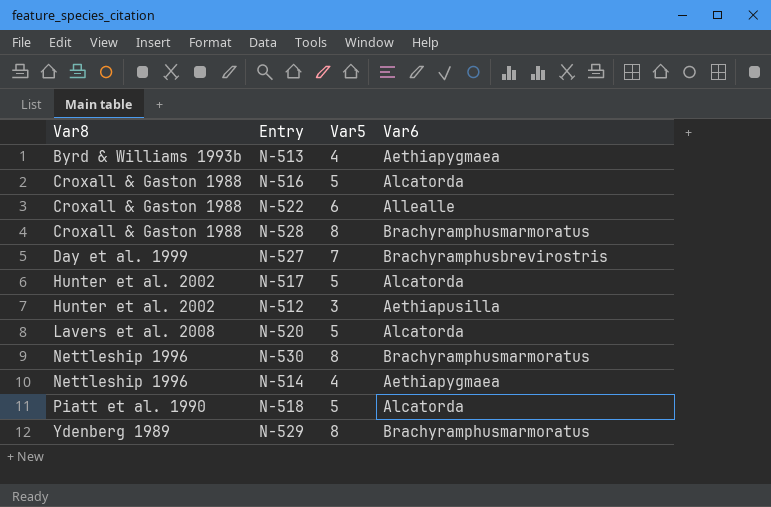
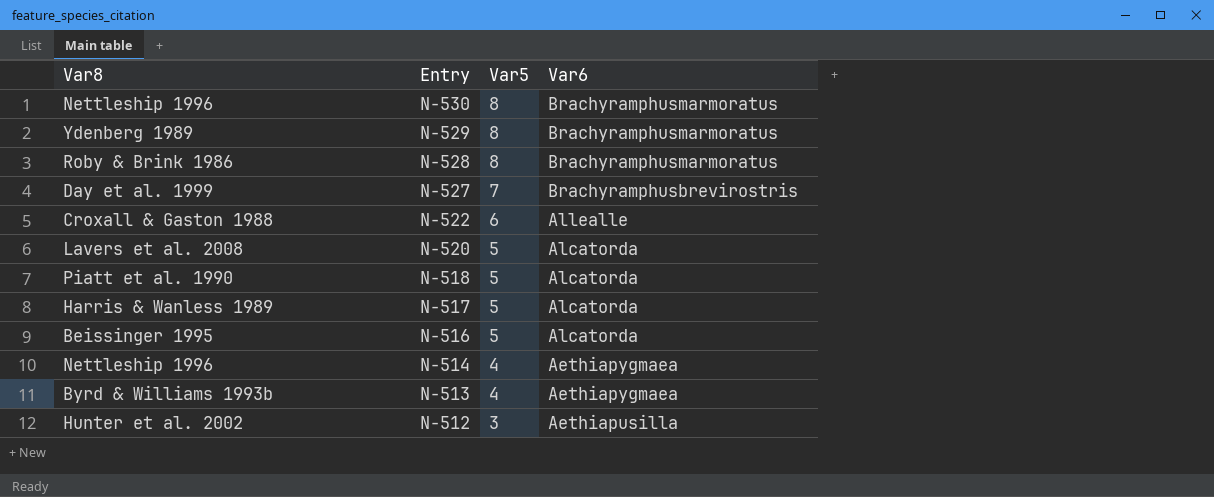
row order: Var8 ascending -> Entry descending
N-528 | Var8: Croxall & Gaston 1988 -> Roby & Brink 1986
N-517 | Var8: Hunter et al. 2002 -> Harris & Wanless 1989
N-516 | Var8: Croxall & Gaston 1988 -> Beissinger 1995

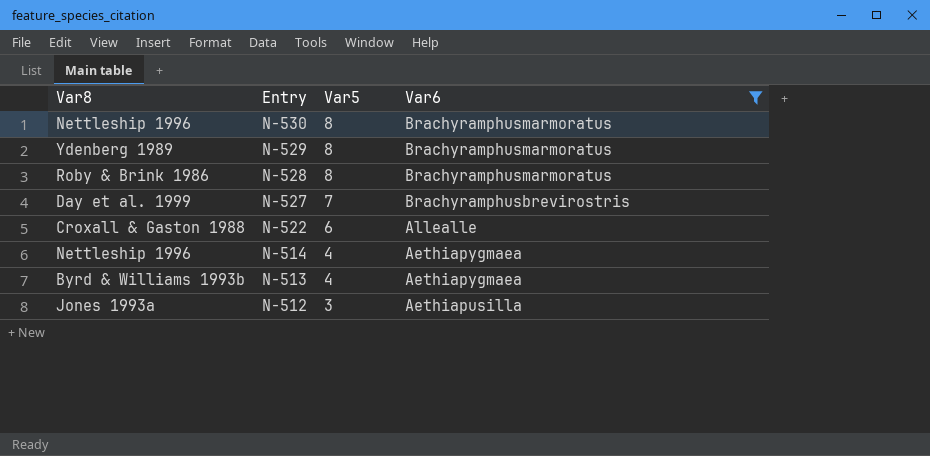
filter: none -> Var6 != Alcatorda
N-512 | Var8: Hunter et al. 2002 -> Jones 1993a

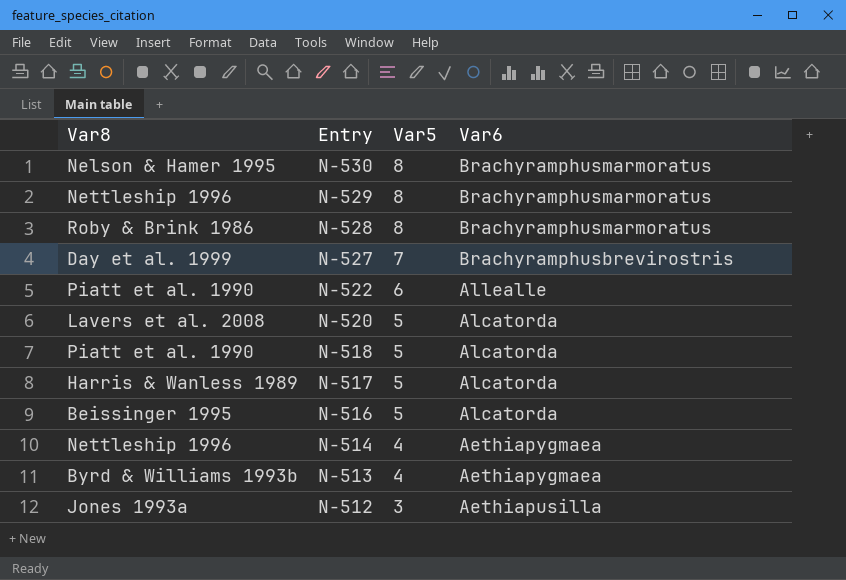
filter: Var6 != Alcatorda -> none
N-530 | Var8: Nettleship 1996 -> Nelson & Hamer 1995
N-529 | Var8: Ydenberg 1989 -> Nettleship 1996
N-522 | Var8: Croxall & Gaston 1988 -> Piatt et al. 1990

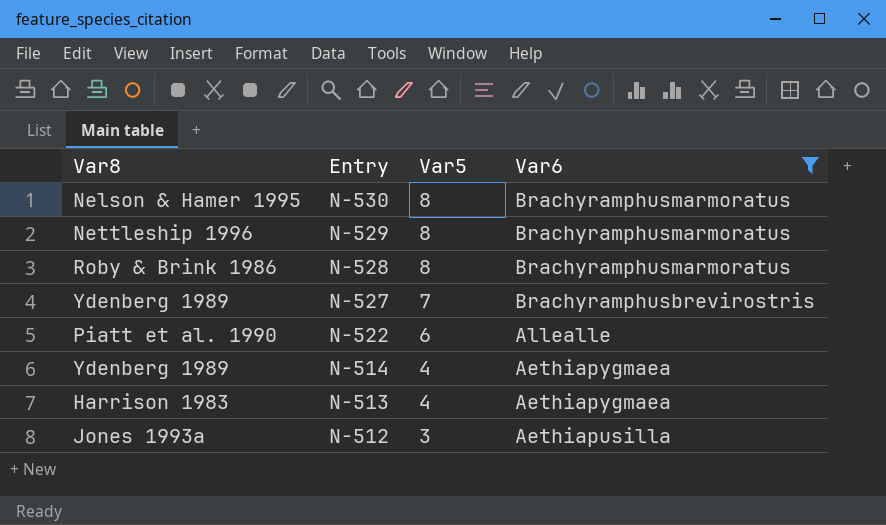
filter: none -> Var6 != Alcatorda
N-527 | Var8: Day et al. 1999 -> Ydenberg 1989
N-514 | Var8: Nettleship 1996 -> Ydenberg 1989
N-513 | Var8: Byrd & Williams 1993b -> Harrison 1983

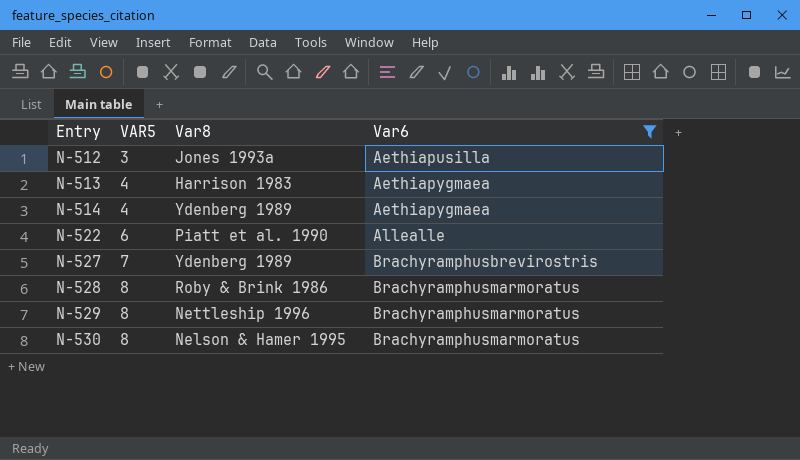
row order: Entry descending -> Entry ascending
column name: Var5 -> VAR5
column Var8 | position: 1 -> 3

